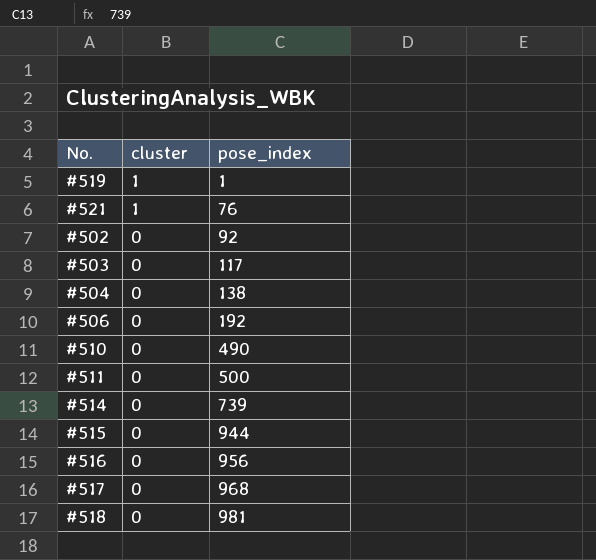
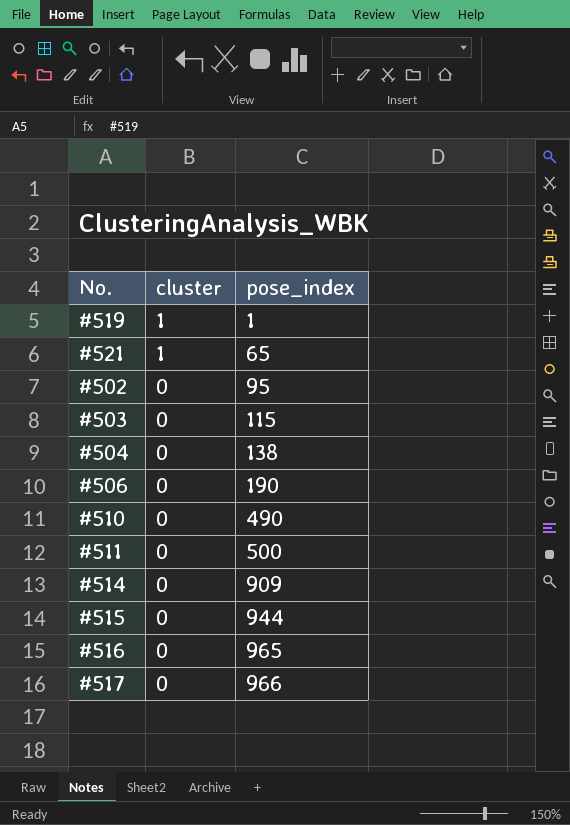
row #518: 0 | 981 -> none
#521 | pose_index: 76 -> 65
#502 | pose_index: 92 -> 95
#503 | pose_index: 117 -> 115
#506 | pose_index: 192 -> 190
#514 | pose_index: 739 -> 909
#516 | pose_index: 956 -> 965
#517 | pose_index: 968 -> 966

